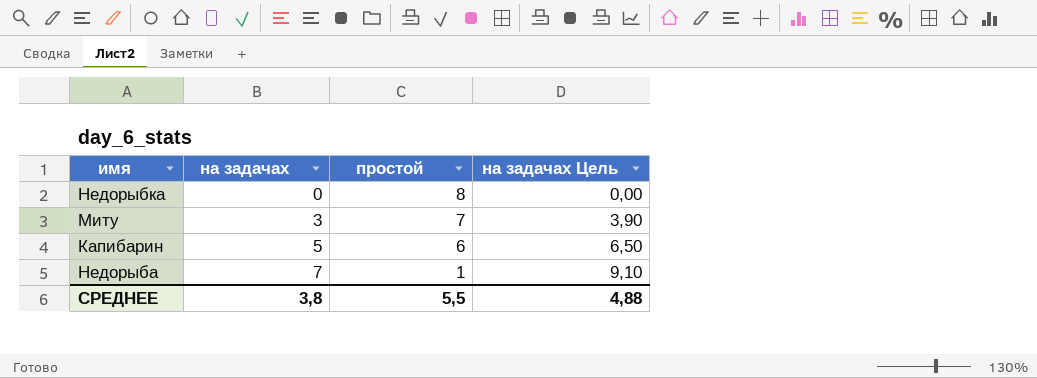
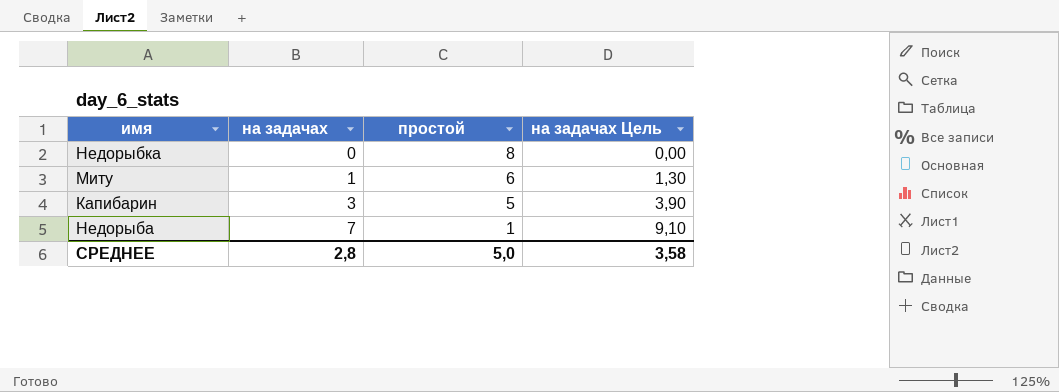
Миту | на задачах: 3 -> 1
Миту | простой: 7 -> 6
Миту | на задачах Цель: 3,90 -> 1,30
Капибарин | на задачах: 5 -> 3
Капибарин | простой: 6 -> 5
Капибарин | на задачах Цель: 6,50 -> 3,90
СРЕДНЕЕ | на задачах: 3,8 -> 2,8
СРЕДНЕЕ | простой: 5,5 -> 5,0
СРЕДНЕЕ | на задачах Цель: 4,88 -> 3,58

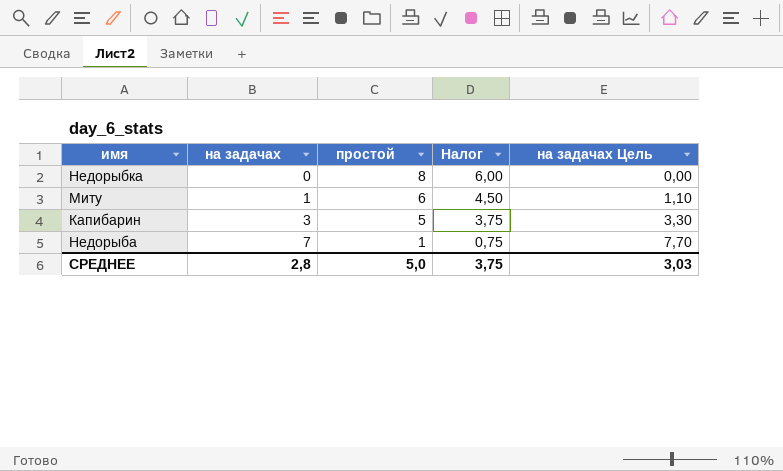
column Налог | formula: none -> [простой] * 0,75
column на задачах Цель | formula: [на задачах] * 1,3 -> [на задачах] * 1,1
СРЕДНЕЕ | на задачах Цель: 3,58 -> 3,03

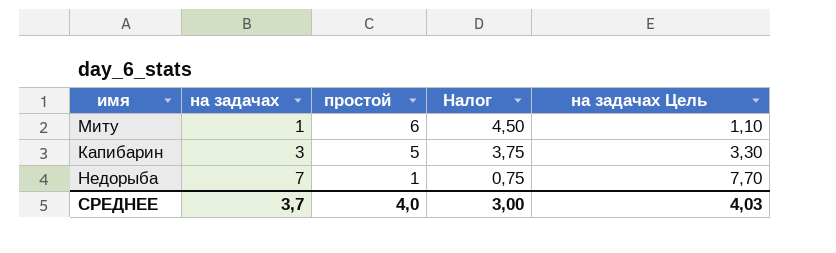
row Недорыбка: 0 | 8 | 6,00 | 0,00 -> none
СРЕДНЕЕ | на задачах: 2,8 -> 3,7
СРЕДНЕЕ | простой: 5,0 -> 4,0
СРЕДНЕЕ | Налог: 3,75 -> 3,00
СРЕДНЕЕ | на задачах Цель: 3,03 -> 4,03

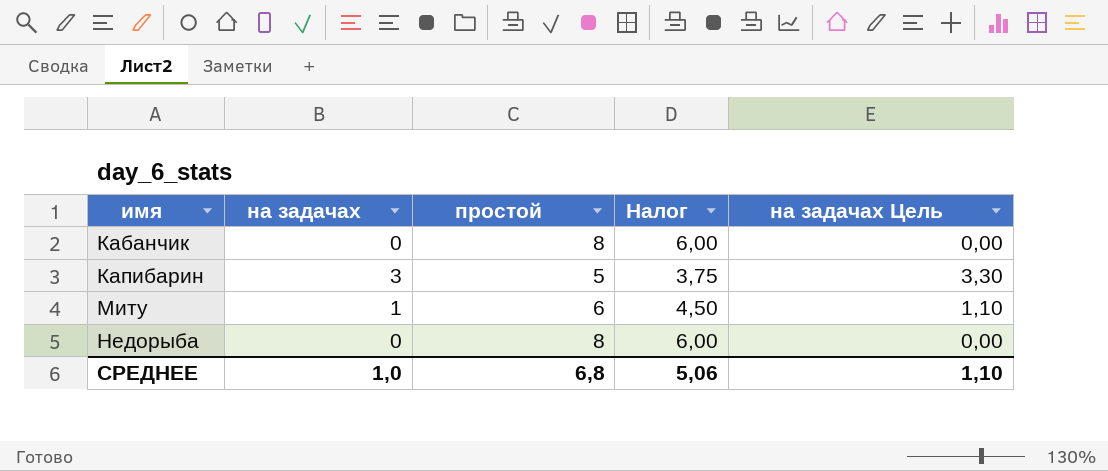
row order: на задачах ascending -> имя ascending
row Кабанчик: none -> 0 | 8 | 6,00 | 0,00
Недорыба | на задачах: 7 -> 0
Недорыба | простой: 1 -> 8
Недорыба | Налог: 0,75 -> 6,00
Недорыба | на задачах Цель: 7,70 -> 0,00
СРЕДНЕЕ | на задачах: 3,7 -> 1,0
СРЕДНЕЕ | простой: 4,0 -> 6,8
СРЕДНЕЕ | Налог: 3,00 -> 5,06
СРЕДНЕЕ | на задачах Цель: 4,03 -> 1,10

